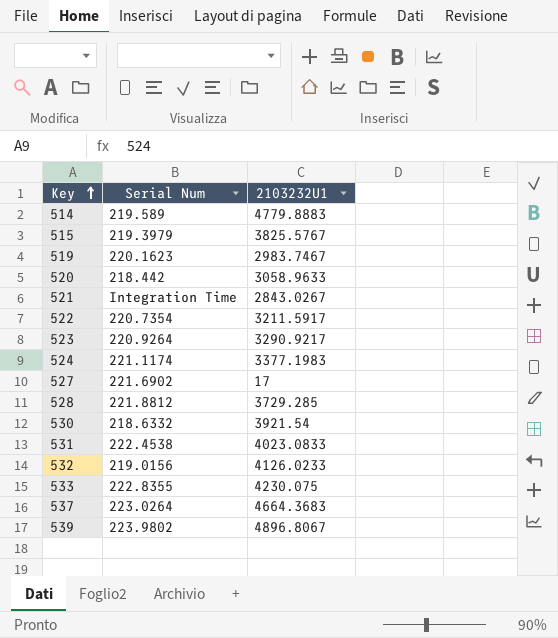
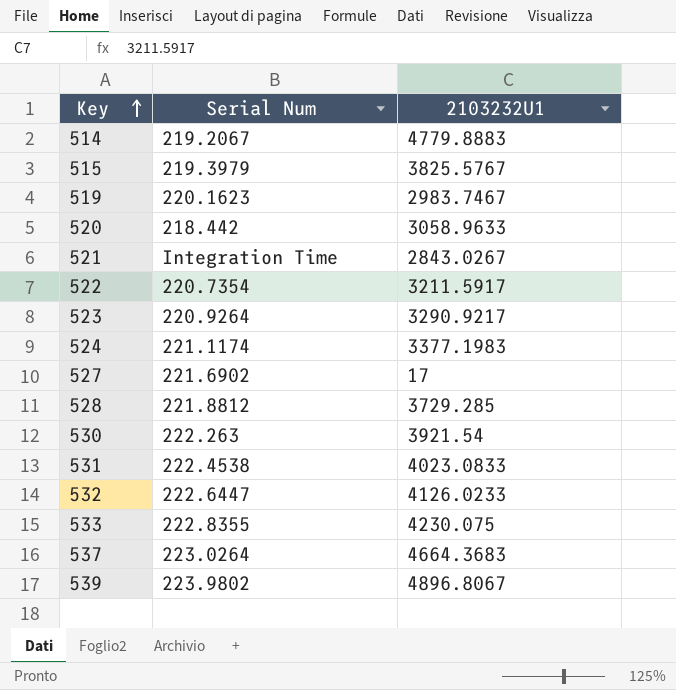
514 | Serial Num: 219.589 -> 219.2067
530 | Serial Num: 218.6332 -> 222.263
532 | Serial Num: 219.0156 -> 222.6447

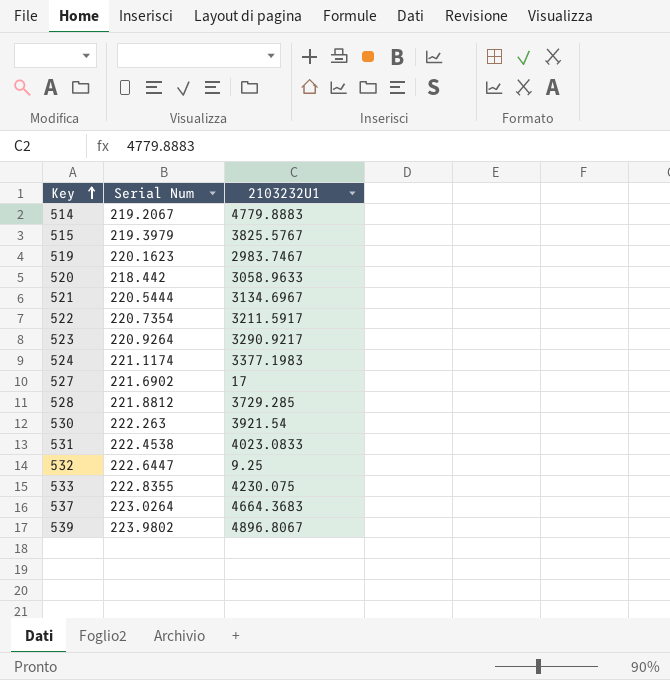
521 | Serial Num: Integration Time -> 220.5444
521 | 2103232U1: 2843.0267 -> 3134.6967
532 | 2103232U1: 4126.0233 -> 9.25

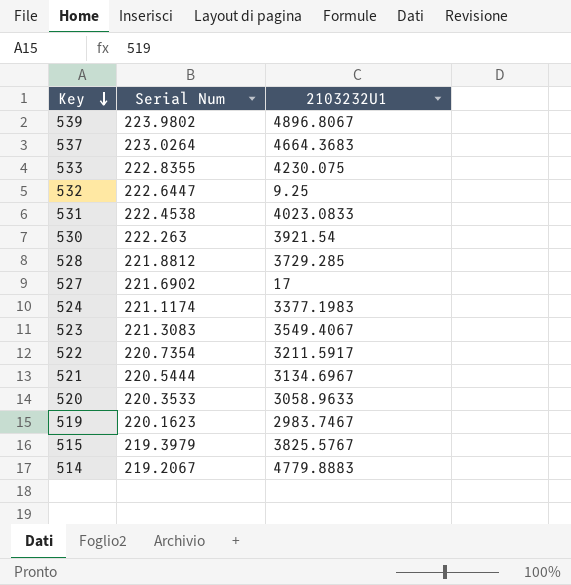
row order: Key ascending -> Key descending
523 | Serial Num: 220.9264 -> 221.3083
523 | 2103232U1: 3290.9217 -> 3549.4067
520 | Serial Num: 218.442 -> 220.3533

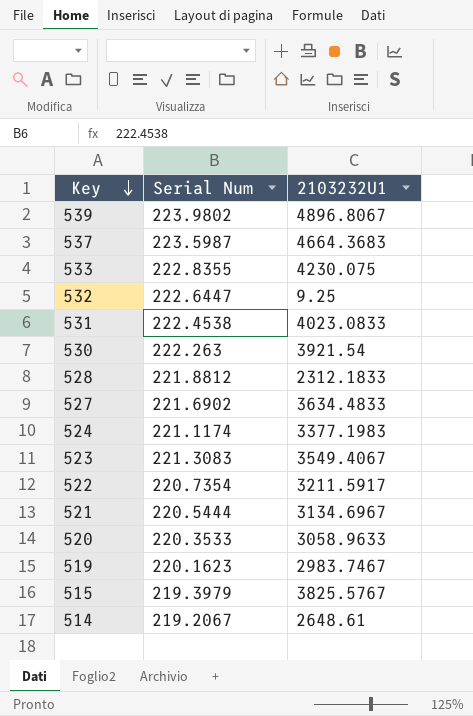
537 | Serial Num: 223.0264 -> 223.5987
528 | 2103232U1: 3729.285 -> 2312.1833
527 | 2103232U1: 17 -> 3634.4833
514 | 2103232U1: 4779.8883 -> 2648.61

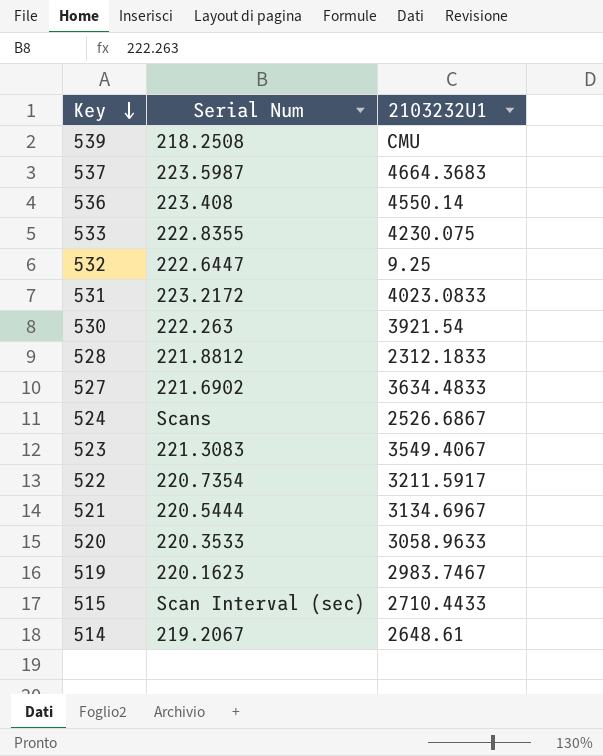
539 | Serial Num: 223.9802 -> 218.2508
539 | 2103232U1: 4896.8067 -> CMU
row 536: none -> 223.408 | 4550.14
531 | Serial Num: 222.4538 -> 223.2172
524 | Serial Num: 221.1174 -> Scans
524 | 2103232U1: 3377.1983 -> 2526.6867
515 | Serial Num: 219.3979 -> Scan Interval (sec)
515 | 2103232U1: 3825.5767 -> 2710.4433

